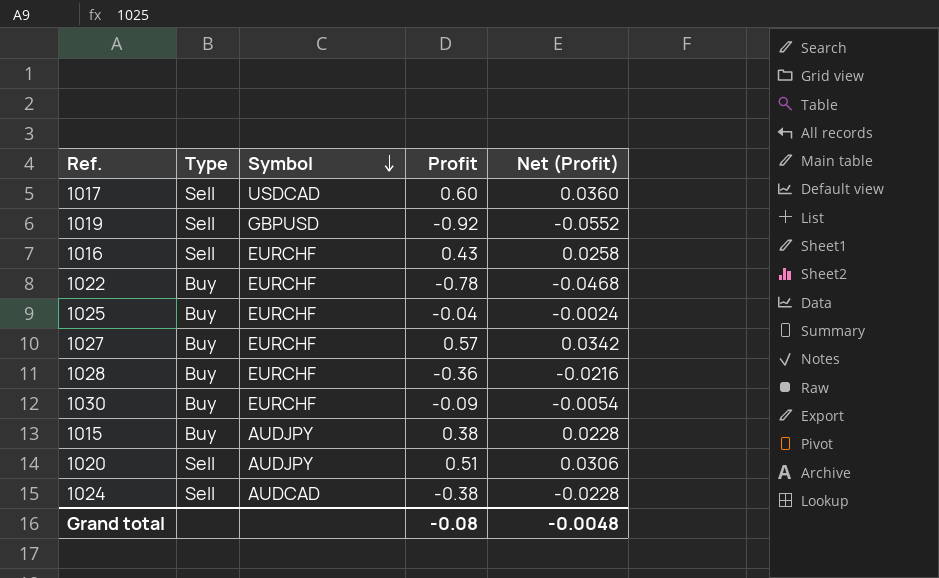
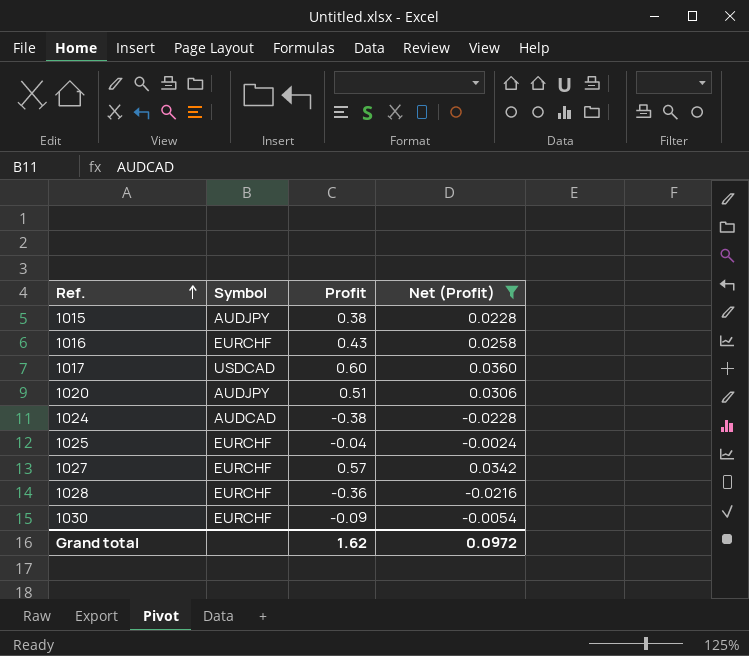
filter: none -> Net (Profit) >= -0.0228
row order: Symbol descending -> Ref. ascending
column Type | position: 2 -> none
Grand total | Profit: -0.08 -> 1.62
Grand total | Net (Profit): -0.0048 -> 0.0972

